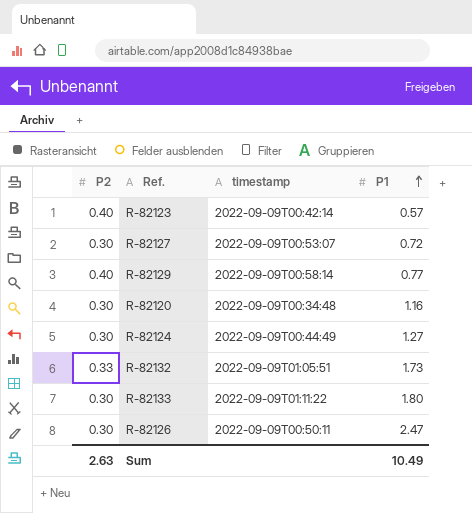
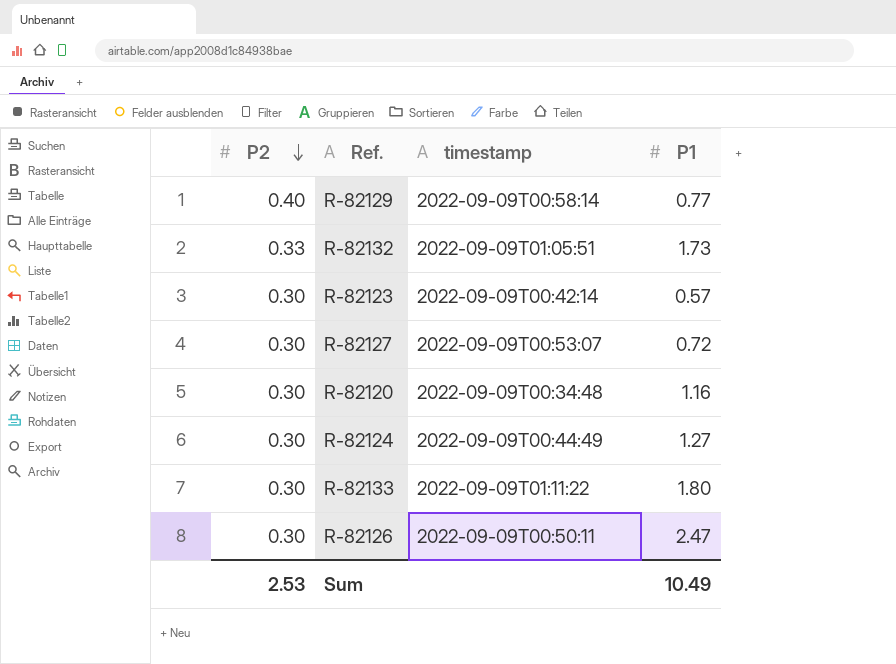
row order: P1 ascending -> P2 descending
R-82123 | P2: 0.40 -> 0.30
Sum | P2: 2.63 -> 2.53

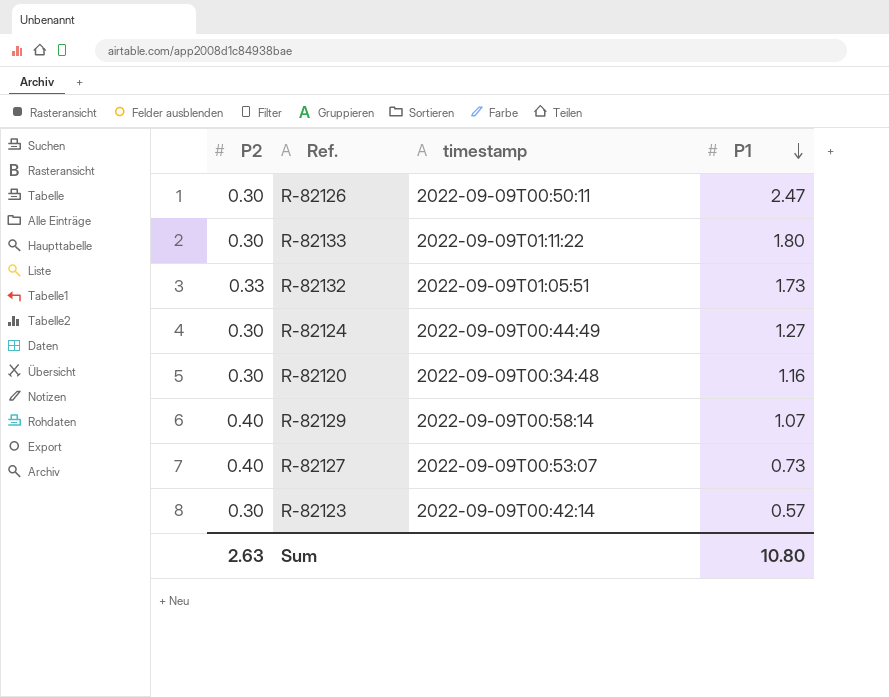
row order: P2 descending -> P1 descending
R-82129 | P1: 0.77 -> 1.07
R-82127 | P2: 0.30 -> 0.40
R-82127 | P1: 0.72 -> 0.73
Sum | P2: 2.53 -> 2.63
Sum | P1: 10.49 -> 10.80

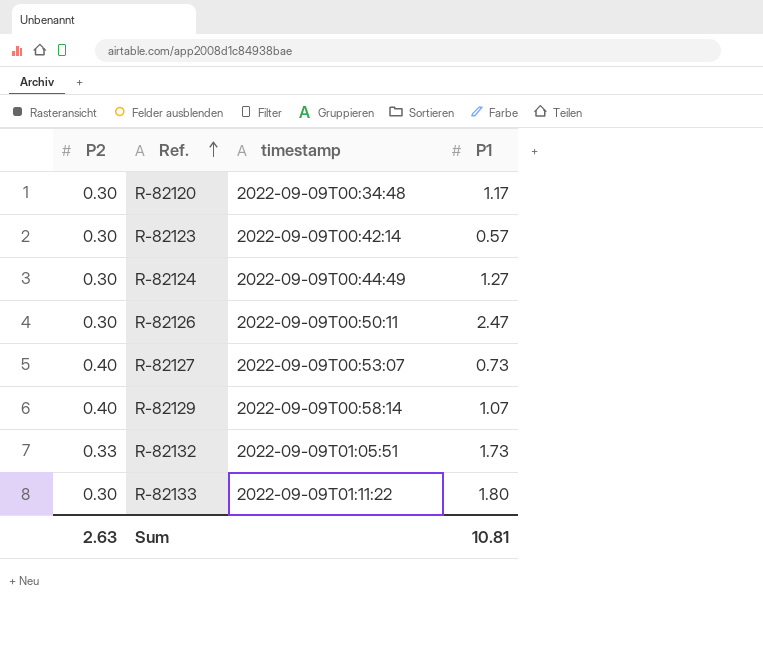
row order: P1 descending -> Ref. ascending
R-82120 | P1: 1.16 -> 1.17
Sum | P1: 10.80 -> 10.81

